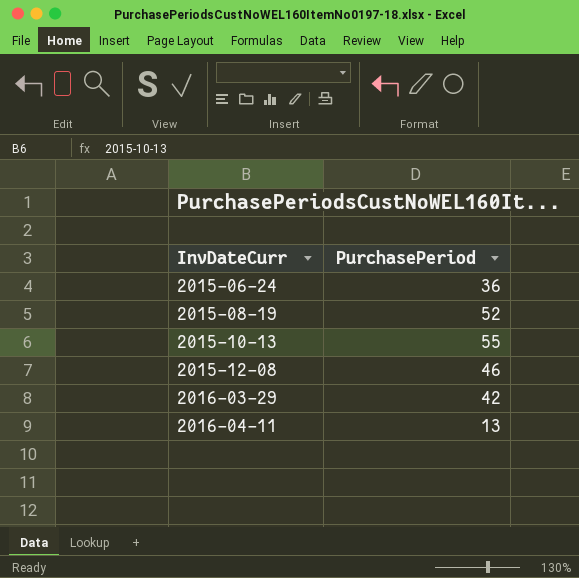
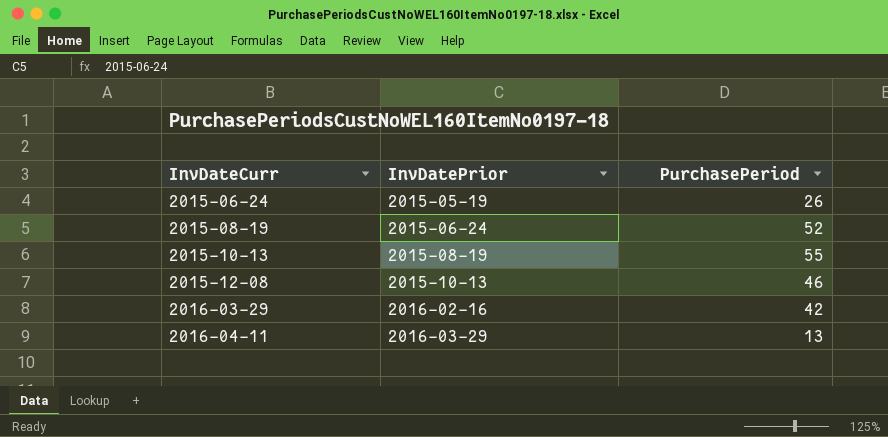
column InvDatePrior | position: none -> 2
2015-06-24 | PurchasePeriod: 36 -> 26

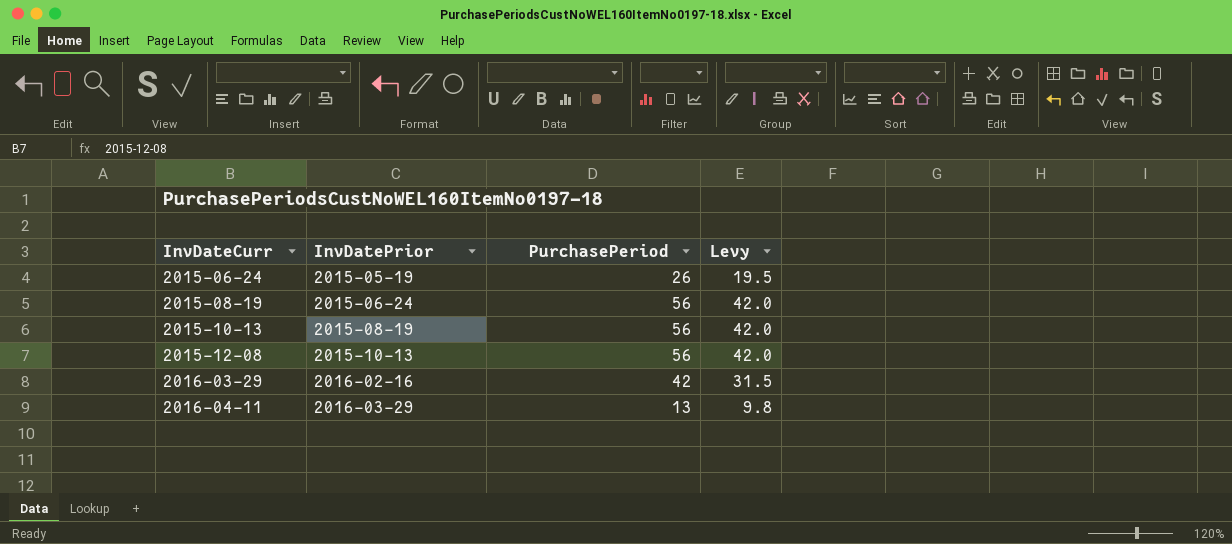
column Levy | formula: none -> [PurchasePeriod] * 0.75
2015-08-19 | PurchasePeriod: 52 -> 56
2015-10-13 | PurchasePeriod: 55 -> 56
2015-12-08 | PurchasePeriod: 46 -> 56

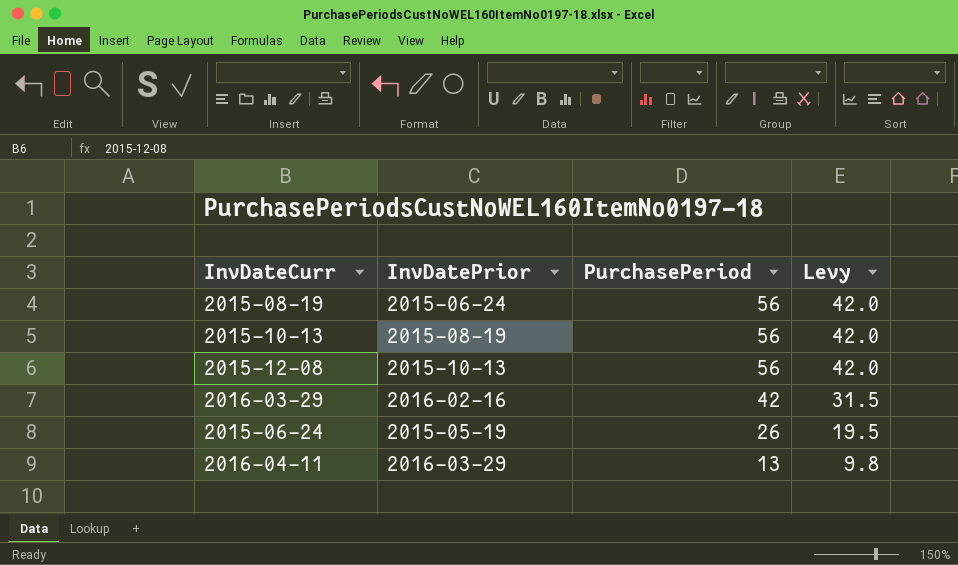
row order: InvDateCurr ascending -> PurchasePeriod descending

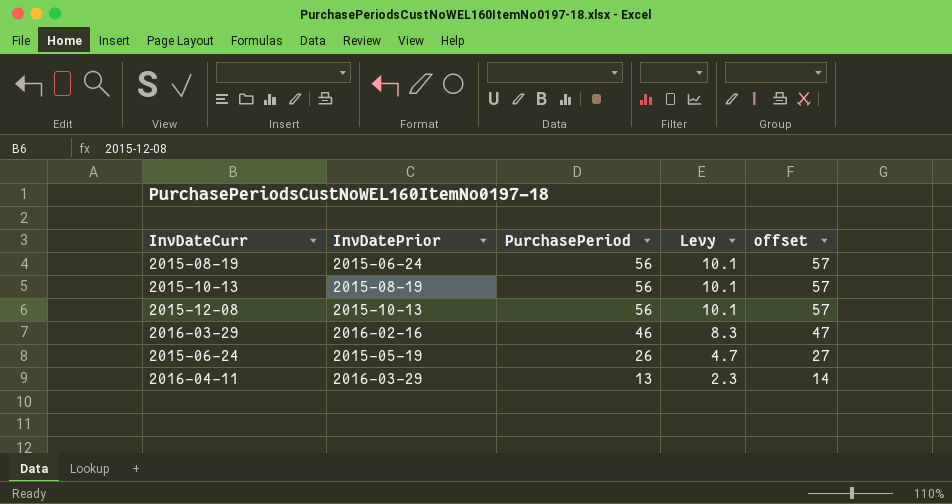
column Levy | formula: [PurchasePeriod] * 0.75 -> [PurchasePeriod] * 0.18
column offset | formula: none -> [PurchasePeriod] + 1
2016-03-29 | PurchasePeriod: 42 -> 46

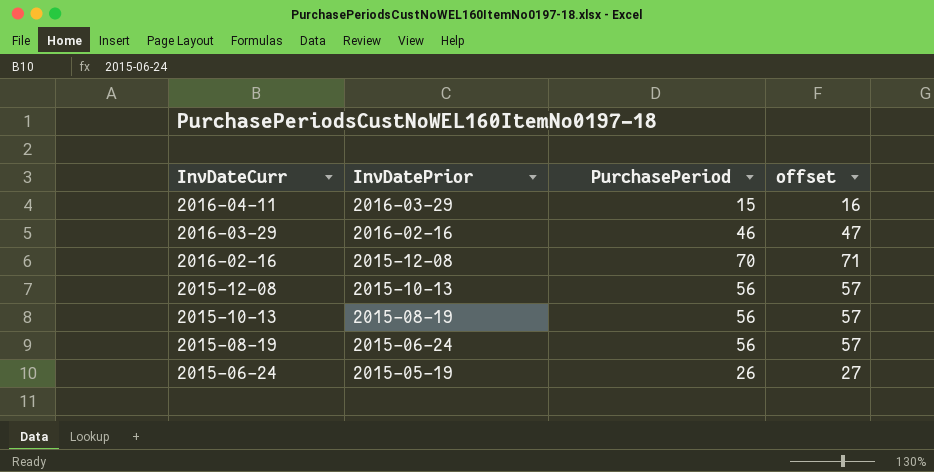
row order: PurchasePeriod descending -> InvDateCurr descending
column Levy | formula: [PurchasePeriod] * 0.18 -> none
2016-04-11 | PurchasePeriod: 13 -> 15
2016-04-11 | offset: 14 -> 16
row 2016-02-16: none -> 2015-12-08 | 70 | 71

